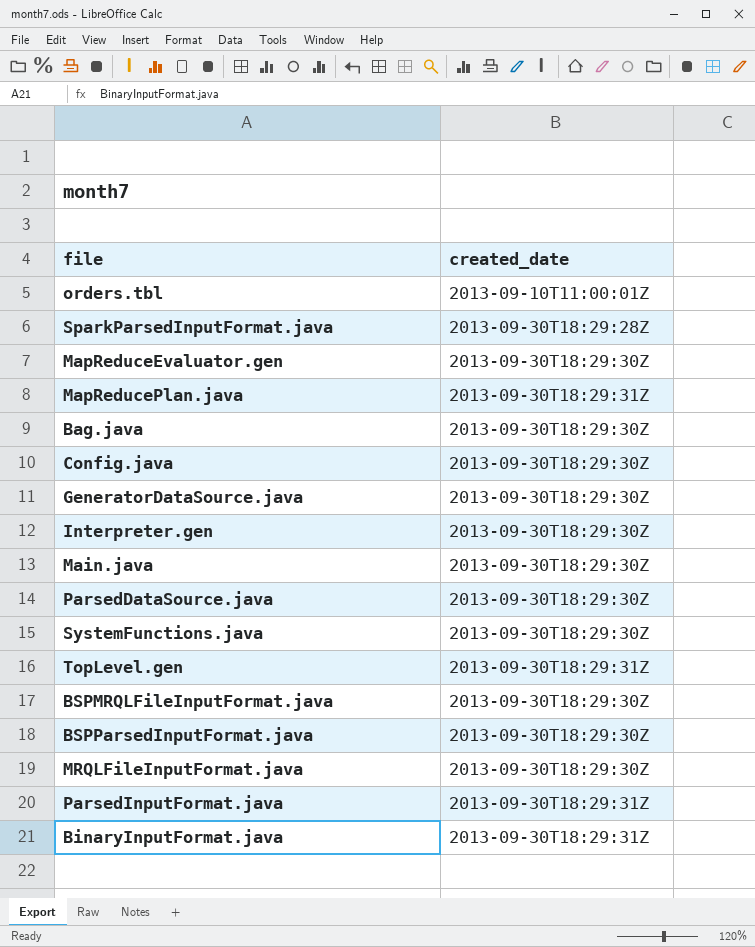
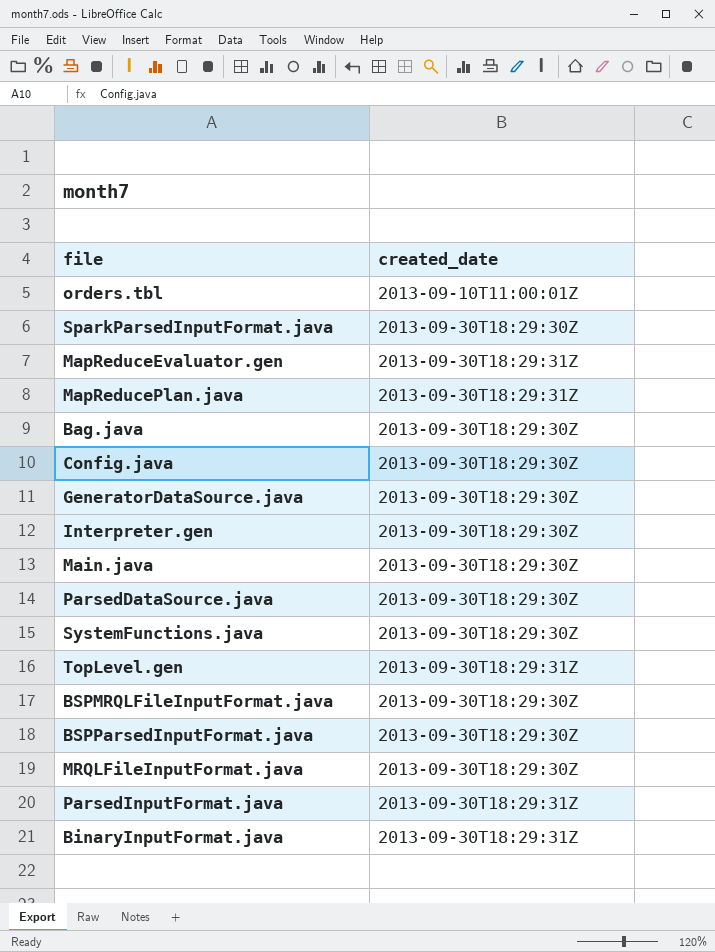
SparkParsedInputFormat.java | created_date: 2013-09-30T18:29:28Z -> 2013-09-30T18:29:30Z
MapReduceEvaluator.gen | created_date: 2013-09-30T18:29:30Z -> 2013-09-30T18:29:31Z

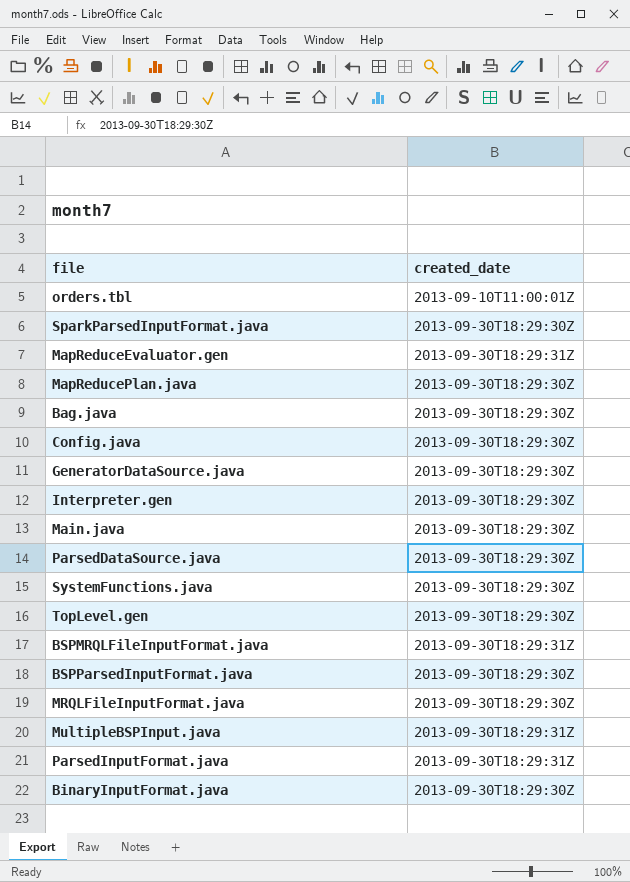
MapReducePlan.java | created_date: 2013-09-30T18:29:31Z -> 2013-09-30T18:29:30Z
TopLevel.gen | created_date: 2013-09-30T18:29:31Z -> 2013-09-30T18:29:30Z
BSPMRQLFileInputFormat.java | created_date: 2013-09-30T18:29:30Z -> 2013-09-30T18:29:31Z
row MultipleBSPInput.java: none -> 2013-09-30T18:29:31Z
BinaryInputFormat.java | created_date: 2013-09-30T18:29:31Z -> 2013-09-30T18:29:30Z

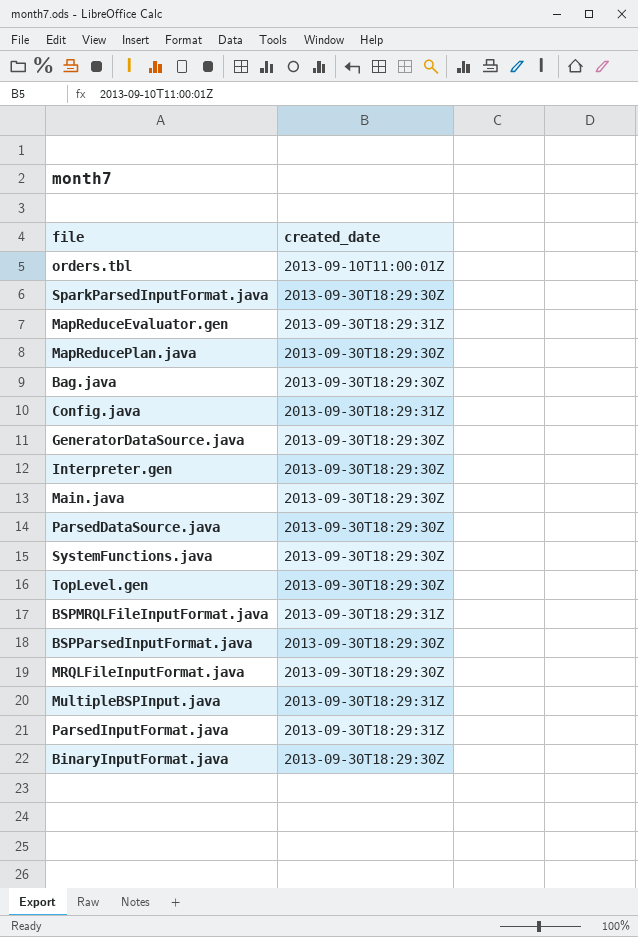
Config.java | created_date: 2013-09-30T18:29:30Z -> 2013-09-30T18:29:31Z

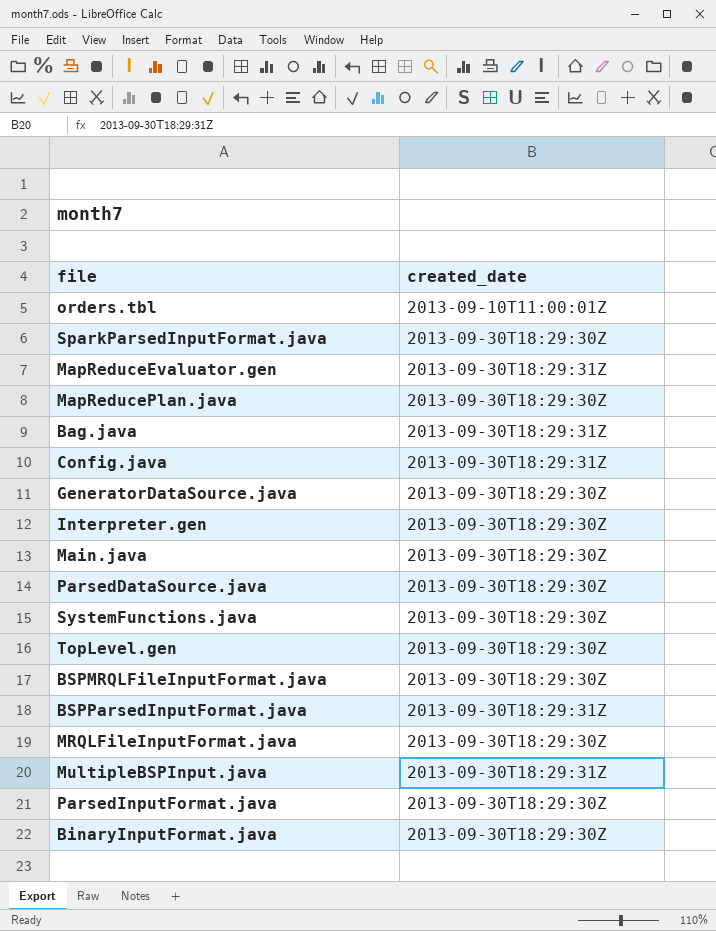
Bag.java | created_date: 2013-09-30T18:29:30Z -> 2013-09-30T18:29:31Z
BSPMRQLFileInputFormat.java | created_date: 2013-09-30T18:29:31Z -> 2013-09-30T18:29:30Z
BSPParsedInputFormat.java | created_date: 2013-09-30T18:29:30Z -> 2013-09-30T18:29:31Z
ParsedInputFormat.java | created_date: 2013-09-30T18:29:31Z -> 2013-09-30T18:29:30Z

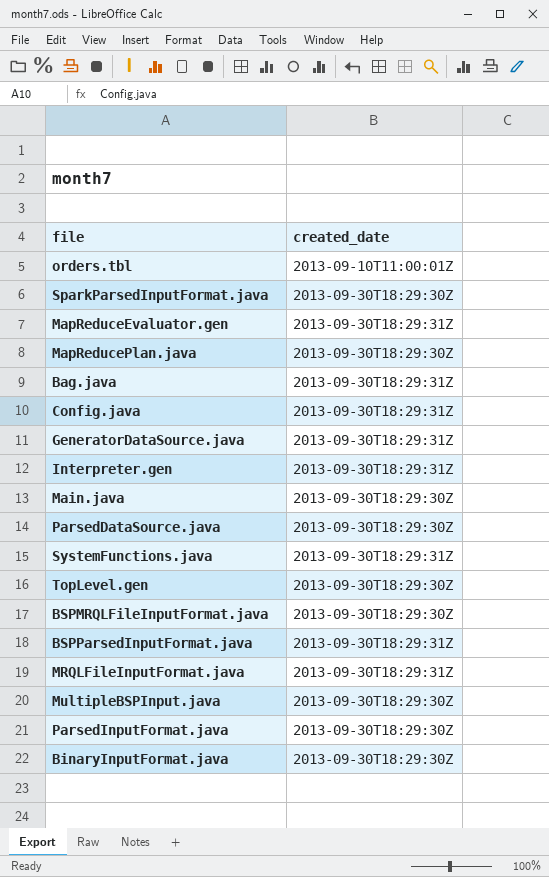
GeneratorDataSource.java | created_date: 2013-09-30T18:29:30Z -> 2013-09-30T18:29:31Z
Interpreter.gen | created_date: 2013-09-30T18:29:30Z -> 2013-09-30T18:29:31Z
SystemFunctions.java | created_date: 2013-09-30T18:29:30Z -> 2013-09-30T18:29:31Z
MRQLFileInputFormat.java | created_date: 2013-09-30T18:29:30Z -> 2013-09-30T18:29:31Z
MultipleBSPInput.java | created_date: 2013-09-30T18:29:31Z -> 2013-09-30T18:29:30Z

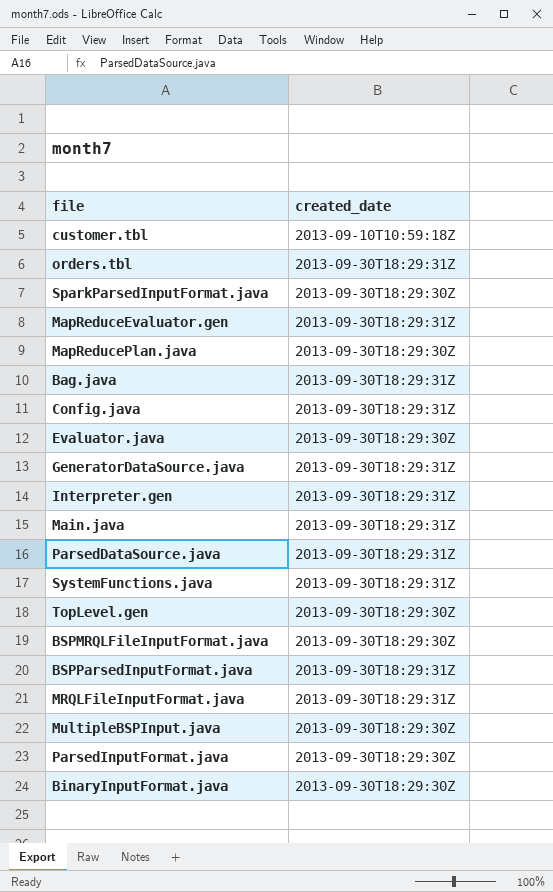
row customer.tbl: none -> 2013-09-10T10:59:18Z
orders.tbl | created_date: 2013-09-10T11:00:01Z -> 2013-09-30T18:29:31Z
row Evaluator.java: none -> 2013-09-30T18:29:30Z
Main.java | created_date: 2013-09-30T18:29:30Z -> 2013-09-30T18:29:31Z
ParsedDataSource.java | created_date: 2013-09-30T18:29:30Z -> 2013-09-30T18:29:31Z

